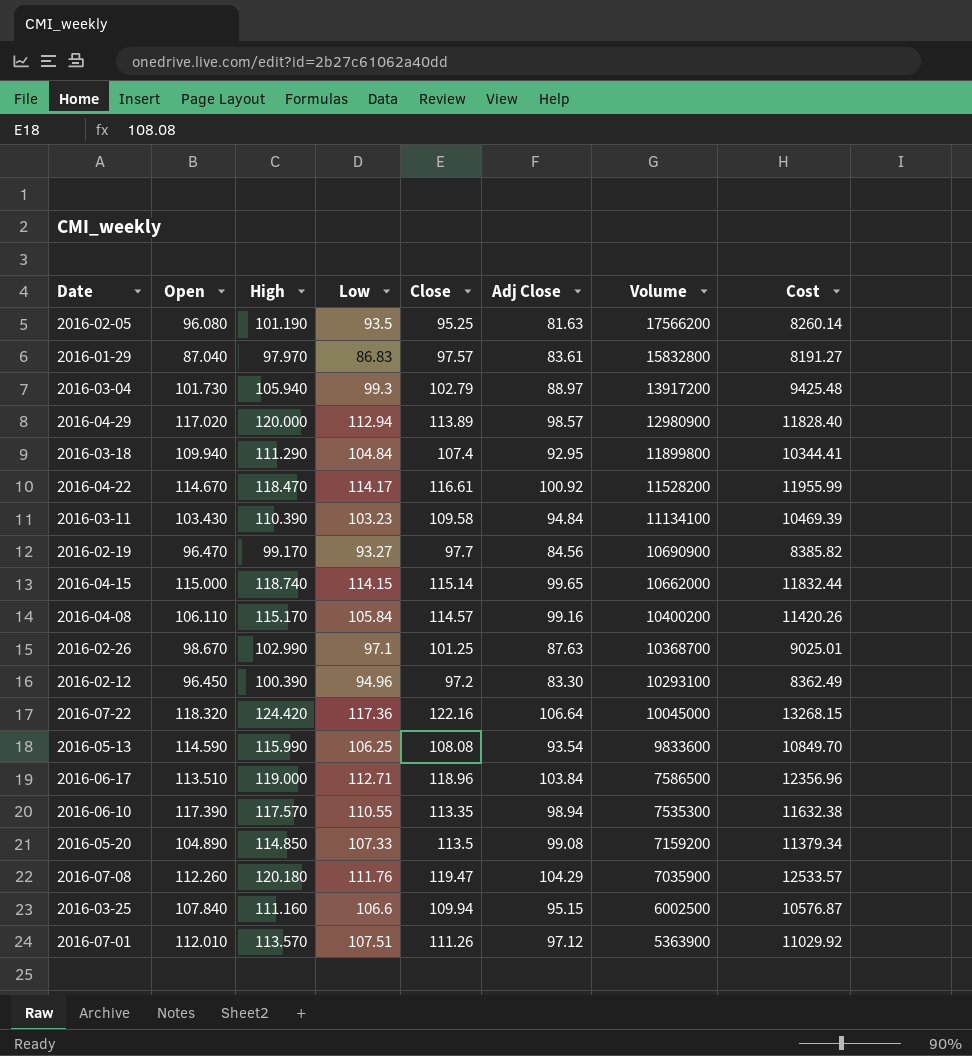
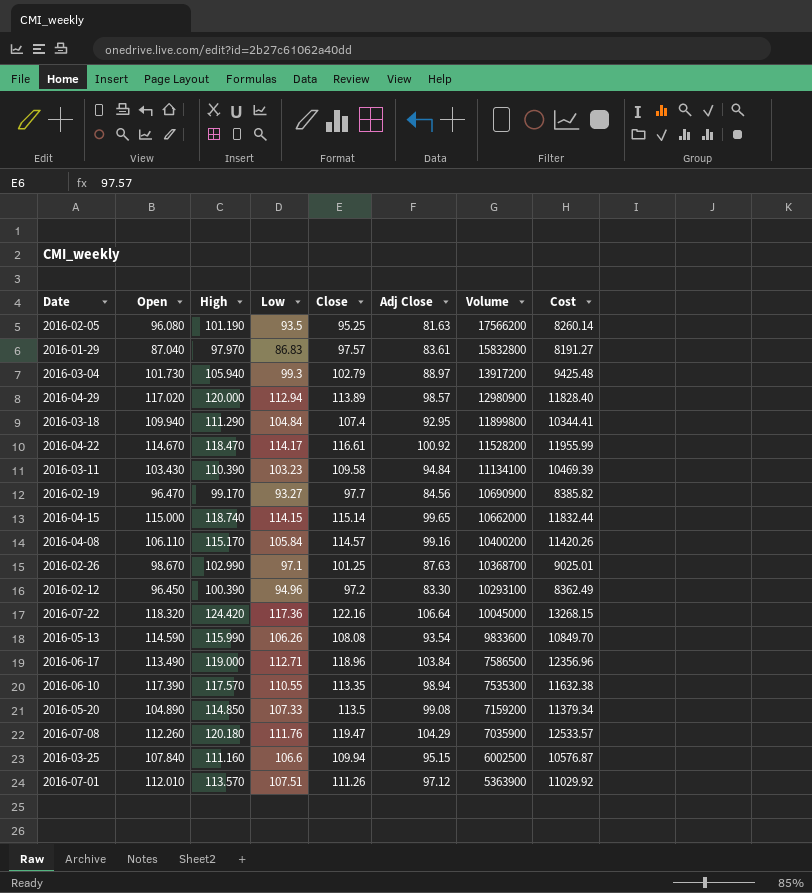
2016-05-13 | Low: 106.25 -> 106.26
2016-06-17 | Open: 113.510 -> 113.490

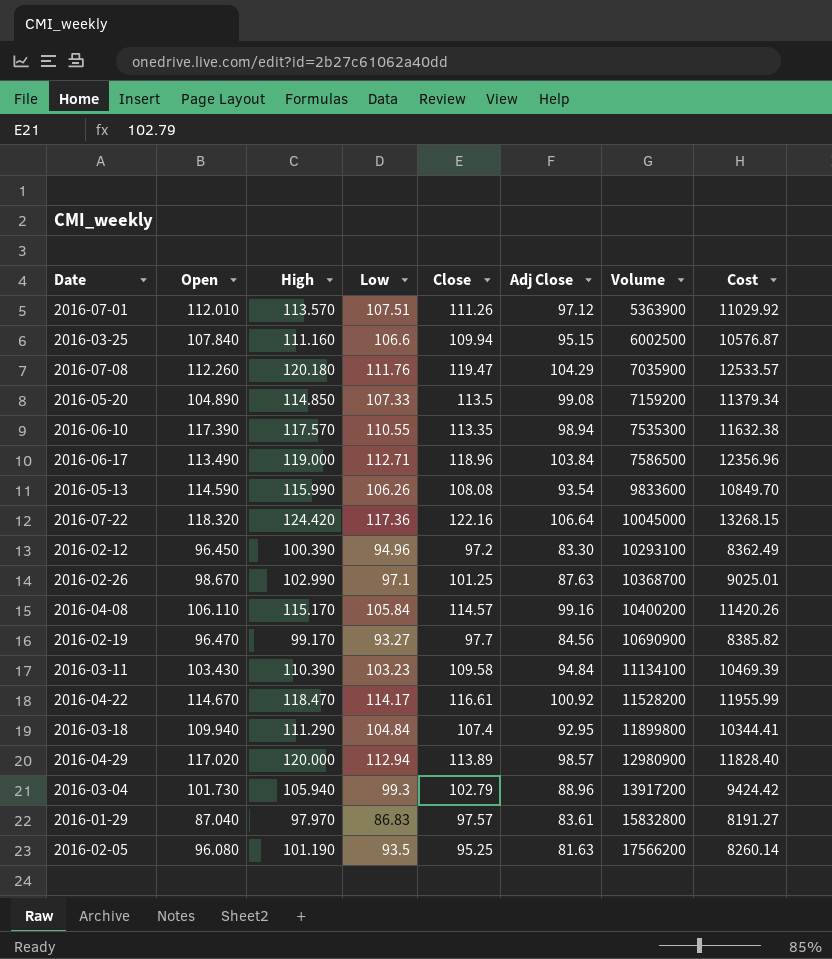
row order: Volume descending -> Volume ascending
row 2016-04-15: 115.000 | 118.740 | 114.15 | 115.14 | 99.65 | 10662000 | 11832.44 -> none
2016-03-04 | Adj Close: 88.97 -> 88.96
2016-03-04 | Cost: 9425.48 -> 9424.42

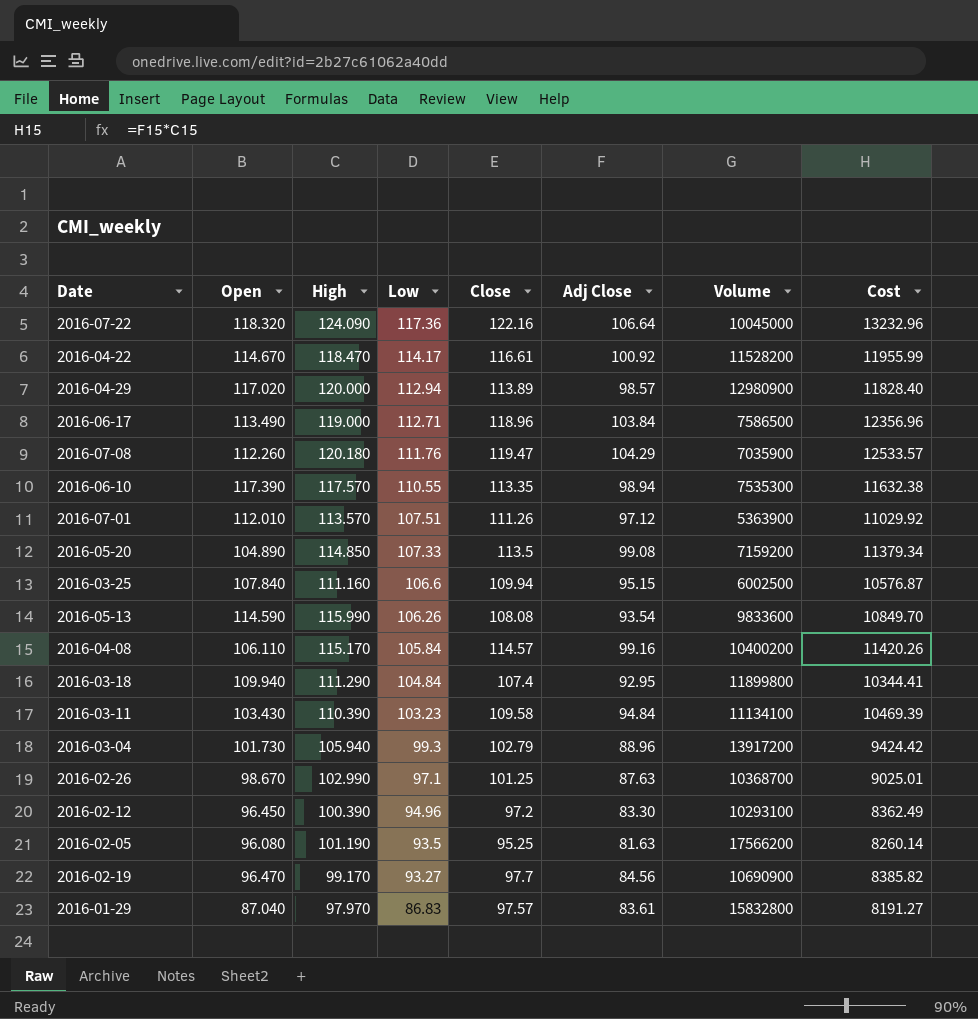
row order: Volume ascending -> Low descending
2016-07-22 | High: 124.420 -> 124.090
2016-07-22 | Cost: 13268.15 -> 13232.96

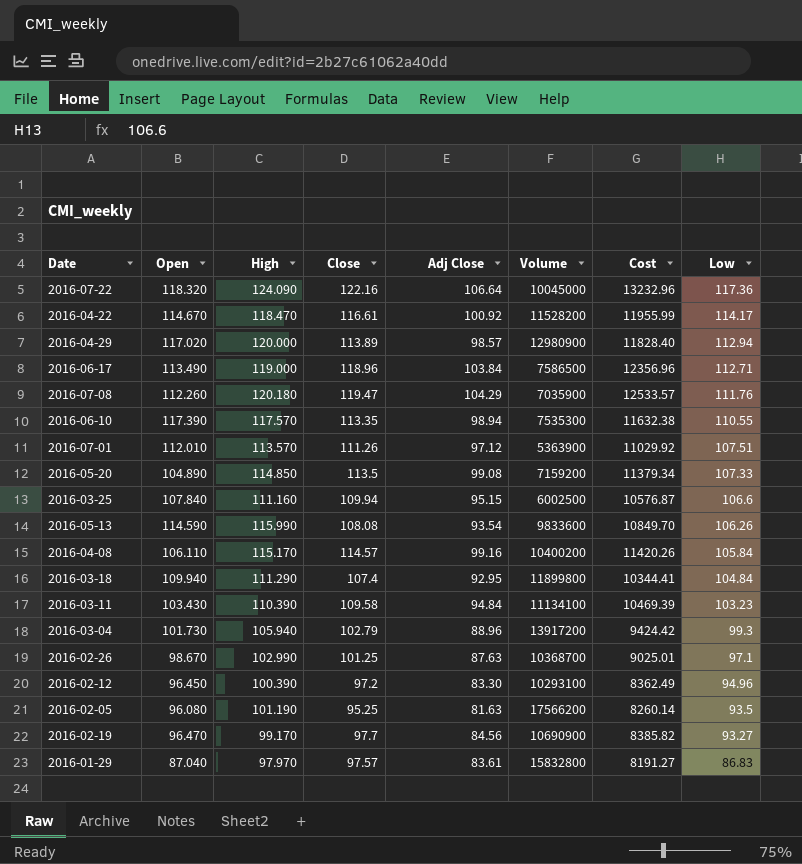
column Low | position: 4 -> 8

